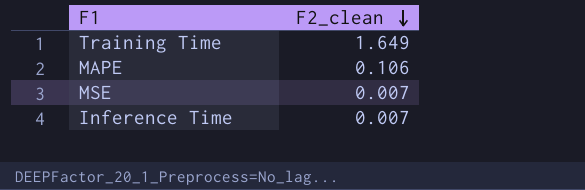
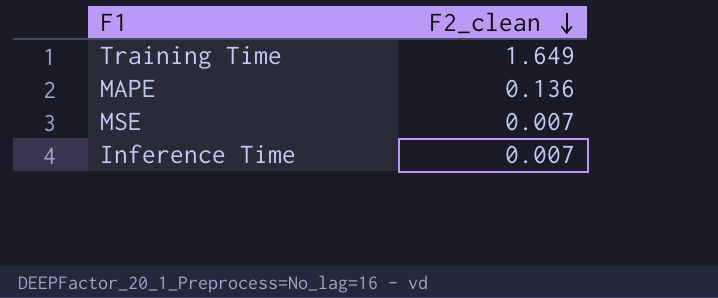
MAPE | F2_clean: 0.106 -> 0.136

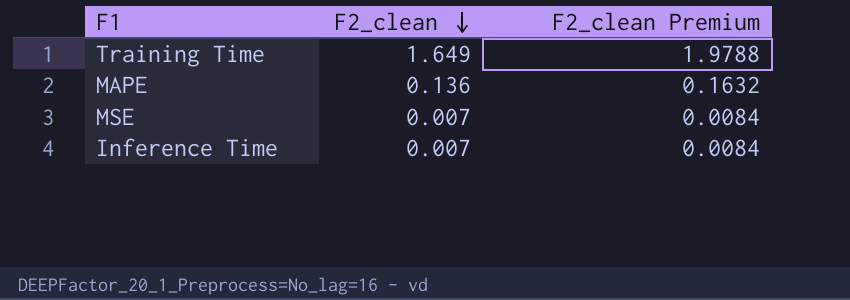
column F2_clean Premium | formula: none -> [F2_clean] * 1.2

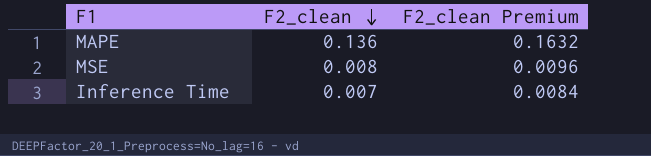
row Training Time: 1.649 | 1.9788 -> none
MSE | F2_clean: 0.007 -> 0.008
MSE | F2_clean Premium: 0.0084 -> 0.0096

